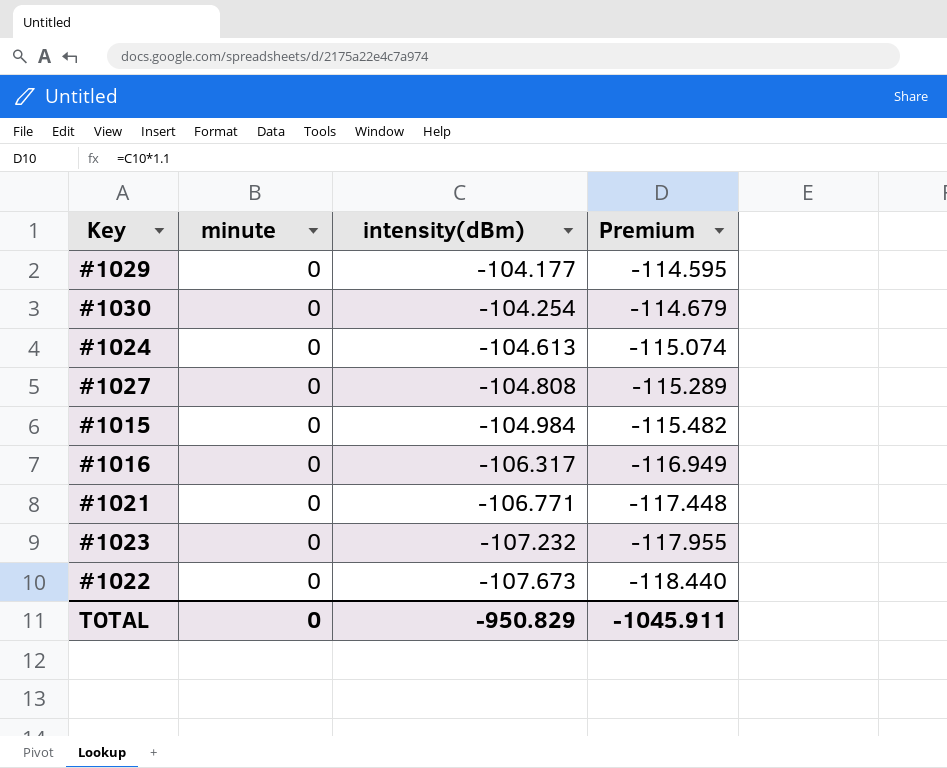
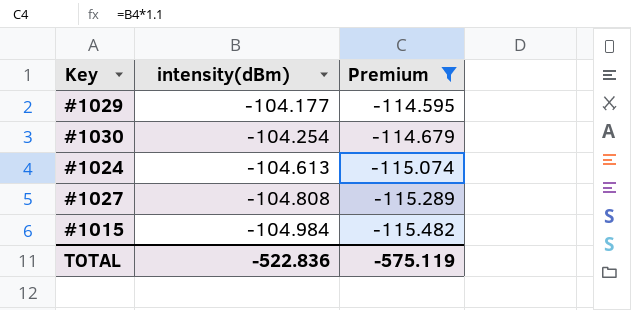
filter: none -> Premium >= -115.482
column minute | position: 2 -> none
TOTAL | intensity(dBm): -950.829 -> -522.836
TOTAL | Premium: -1045.911 -> -575.119

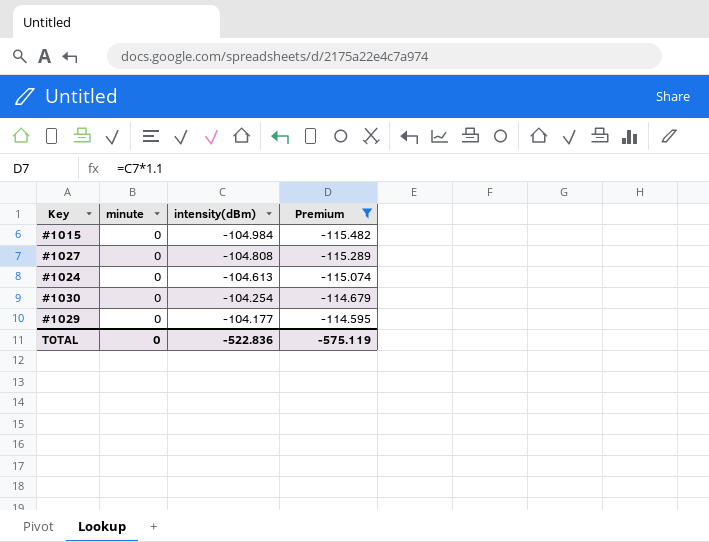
row order: intensity(dBm) descending -> intensity(dBm) ascending
column minute | position: none -> 2

